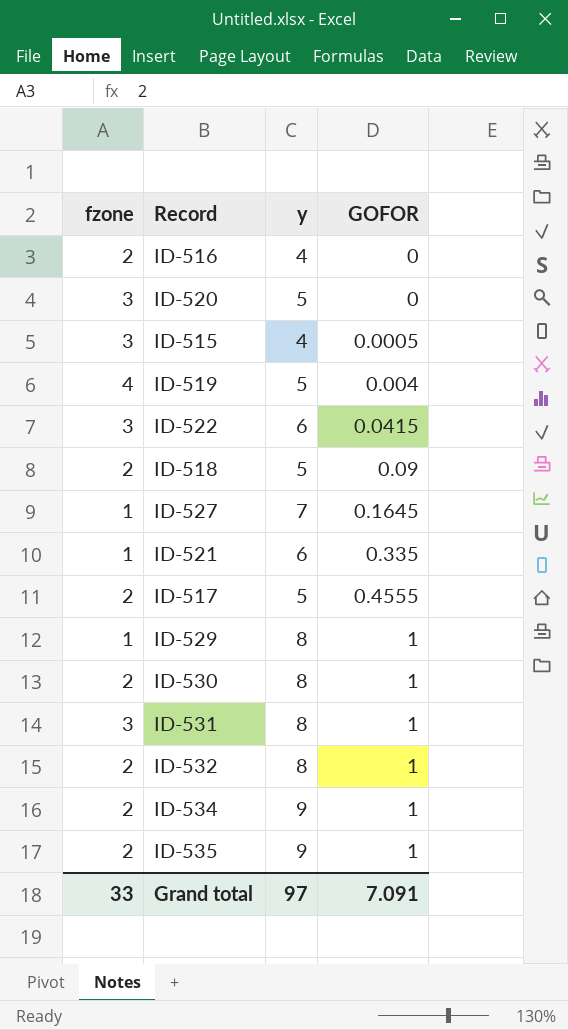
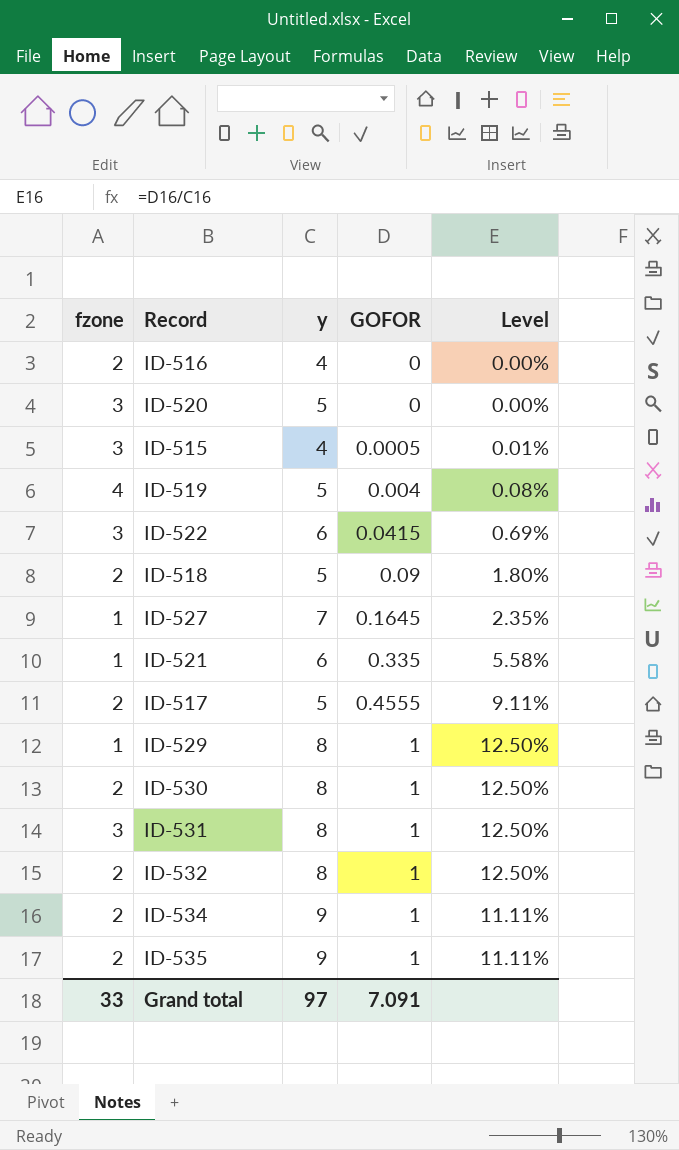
column Level | formula: none -> [GOFOR] / [y]

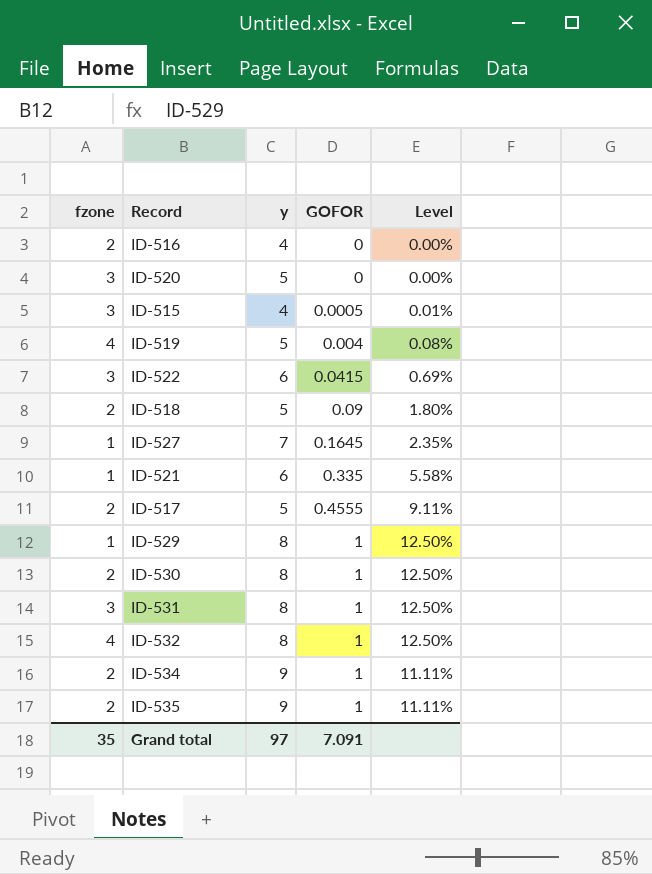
ID-532 | fzone: 2 -> 4
Grand total | fzone: 33 -> 35

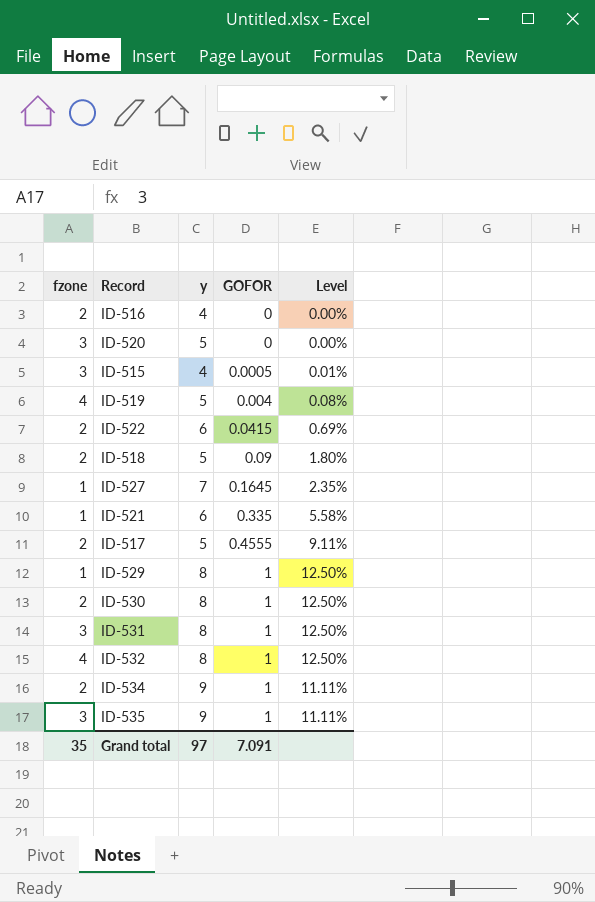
ID-522 | fzone: 3 -> 2
ID-535 | fzone: 2 -> 3

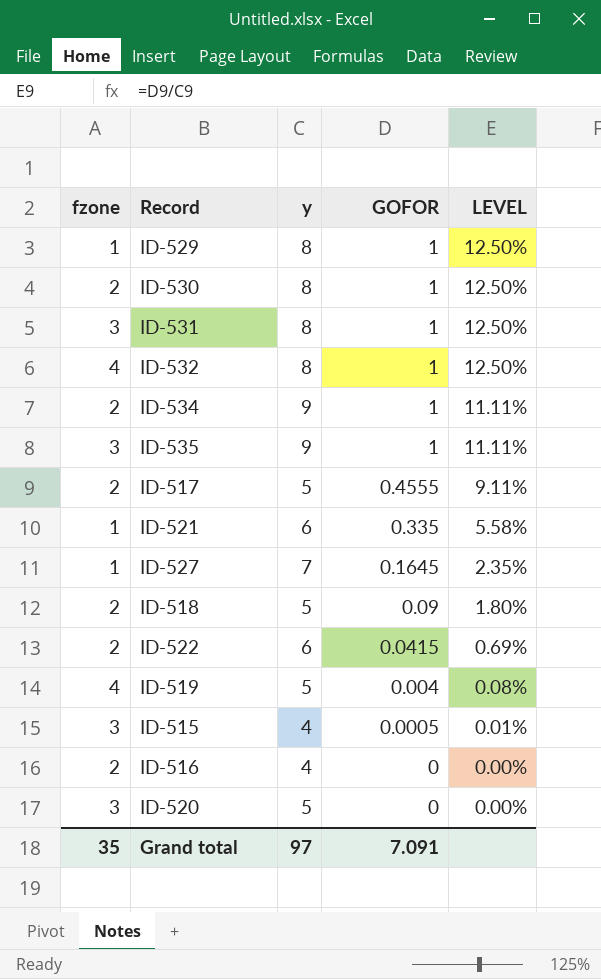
row order: GOFOR ascending -> GOFOR descending
column name: Level -> LEVEL

